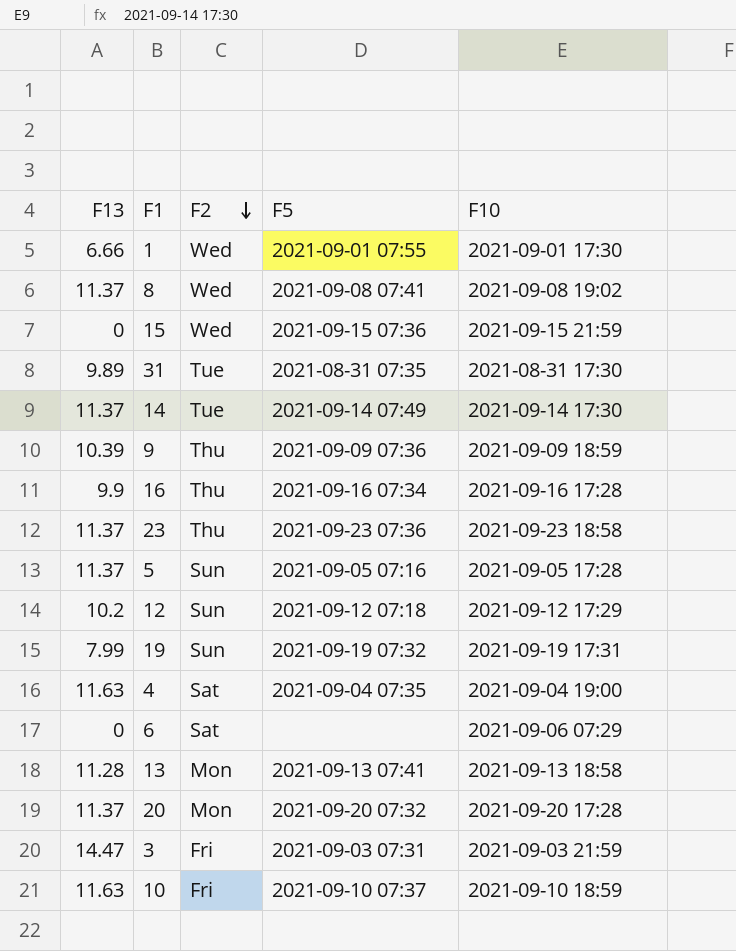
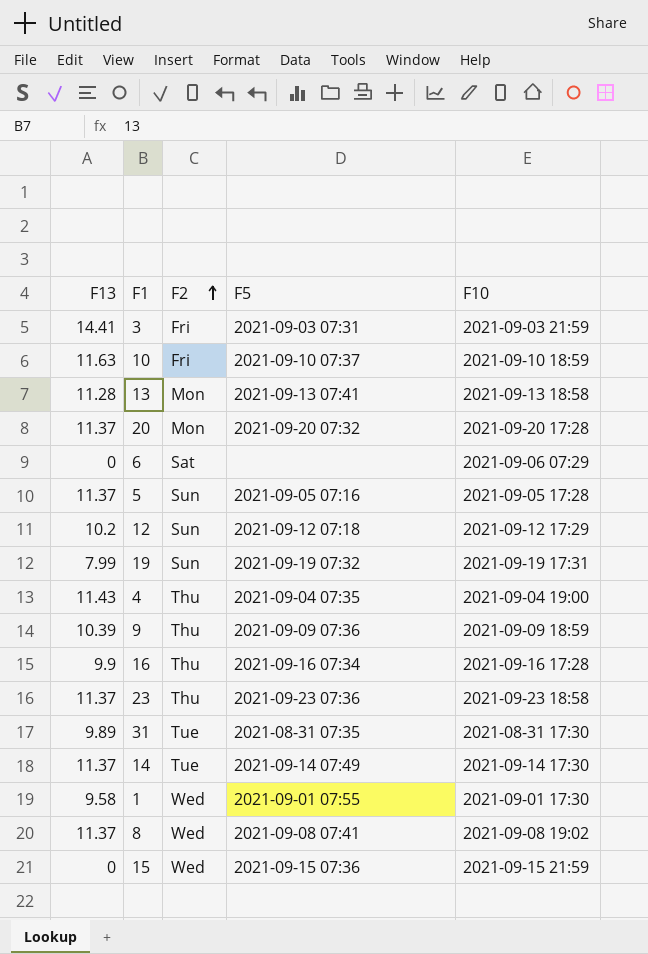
row order: F2 descending -> F2 ascending
3 | F13: 14.47 -> 14.41
4 | F13: 11.63 -> 11.43
4 | F2: Sat -> Thu
1 | F13: 6.66 -> 9.58

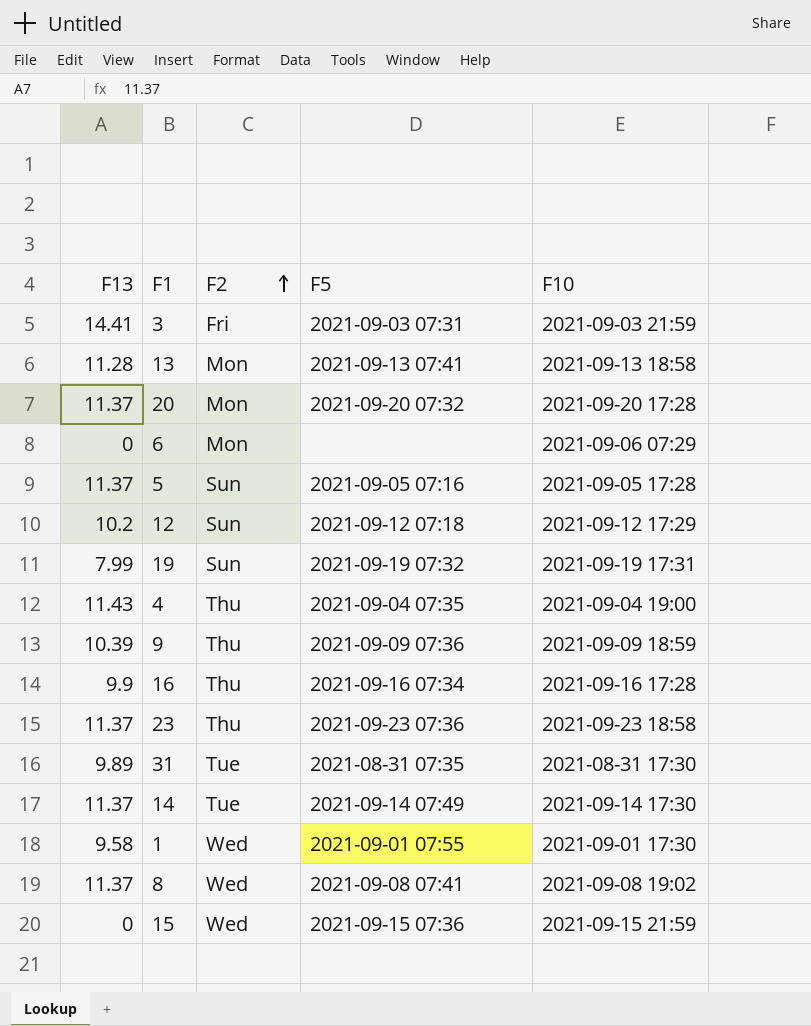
row 10: 11.63 | Fri | 2021-09-10 07:37 | 2021-09-10 18:59 -> none
6 | F2: Sat -> Mon

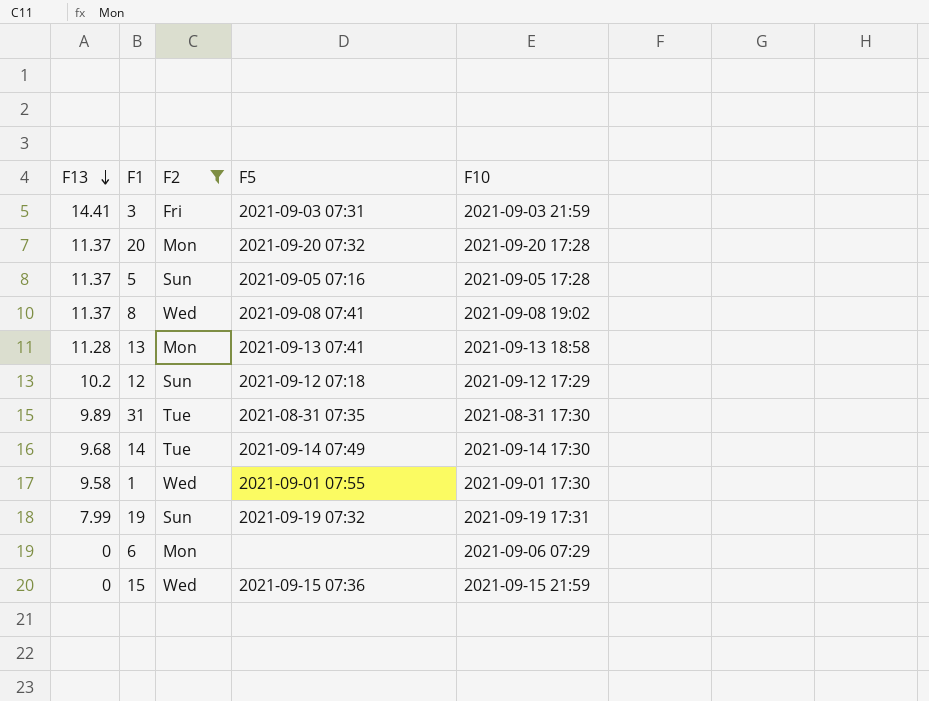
filter: none -> F2 != Thu
row order: F2 ascending -> F13 descending
14 | F13: 11.37 -> 9.68

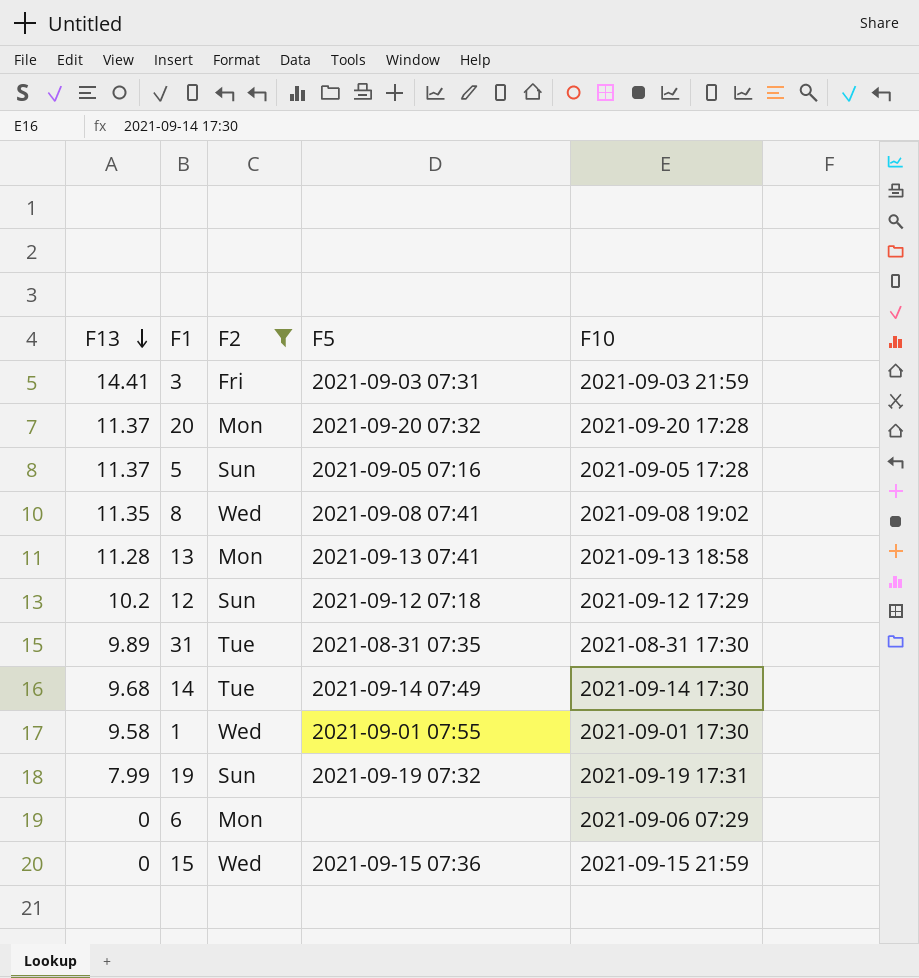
8 | F13: 11.37 -> 11.35

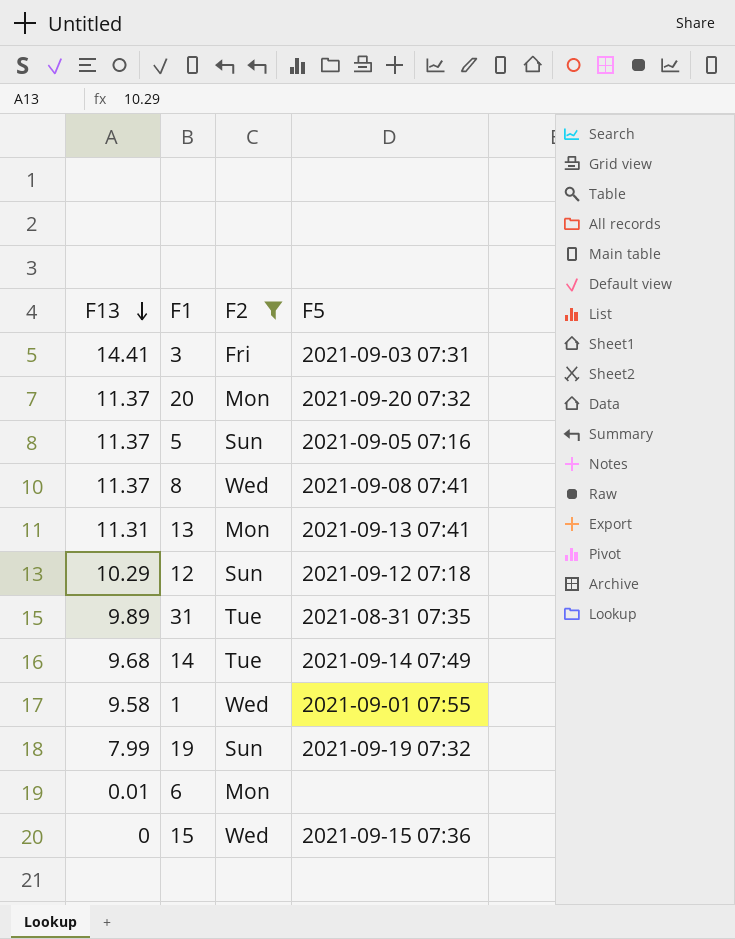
column F10 | position: 5 -> none
8 | F13: 11.35 -> 11.37
13 | F13: 11.28 -> 11.31
12 | F13: 10.2 -> 10.29
6 | F13: 0 -> 0.01

